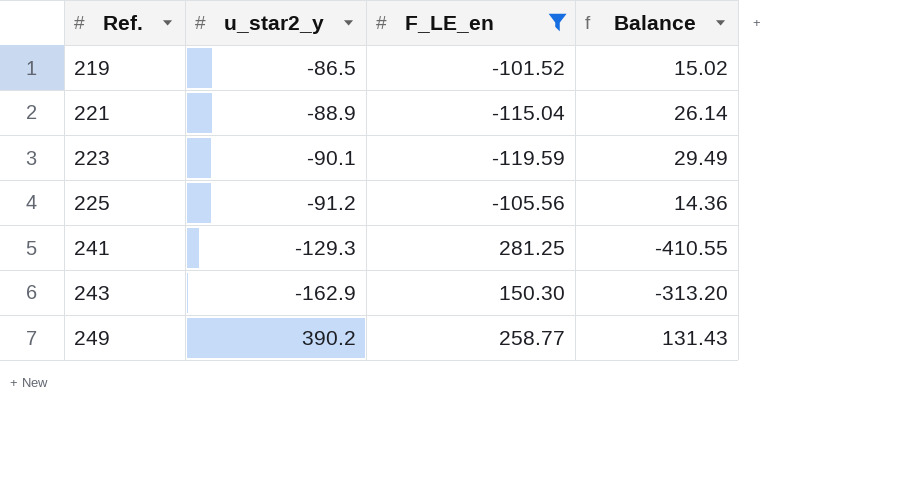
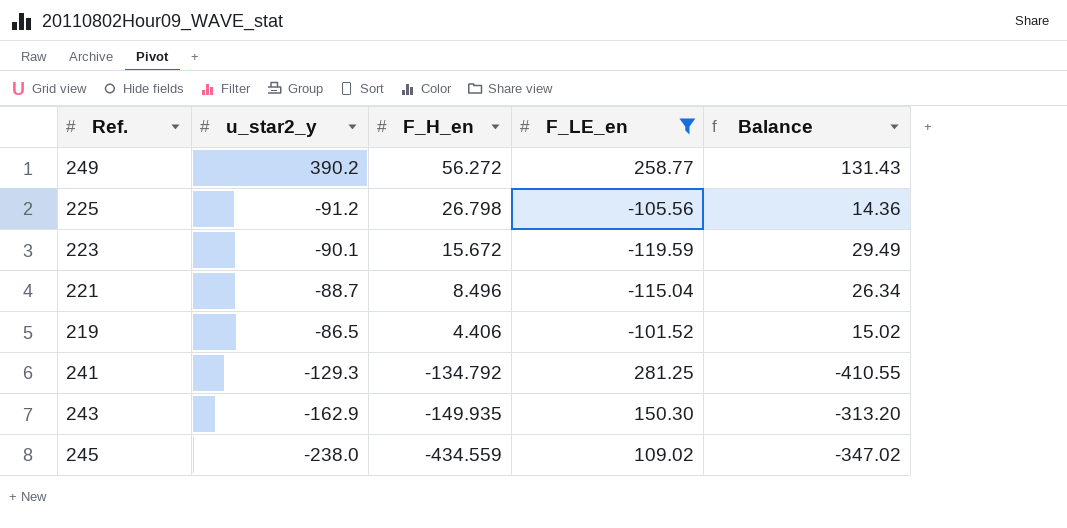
row order: Ref. ascending -> F_H_en descending
column F_H_en | position: none -> 3
221 | u_star2_y: -88.9 -> -88.7
221 | Balance: 26.14 -> 26.34
row 245: none -> -238.0 | -434.559 | 109.02 | -347.02

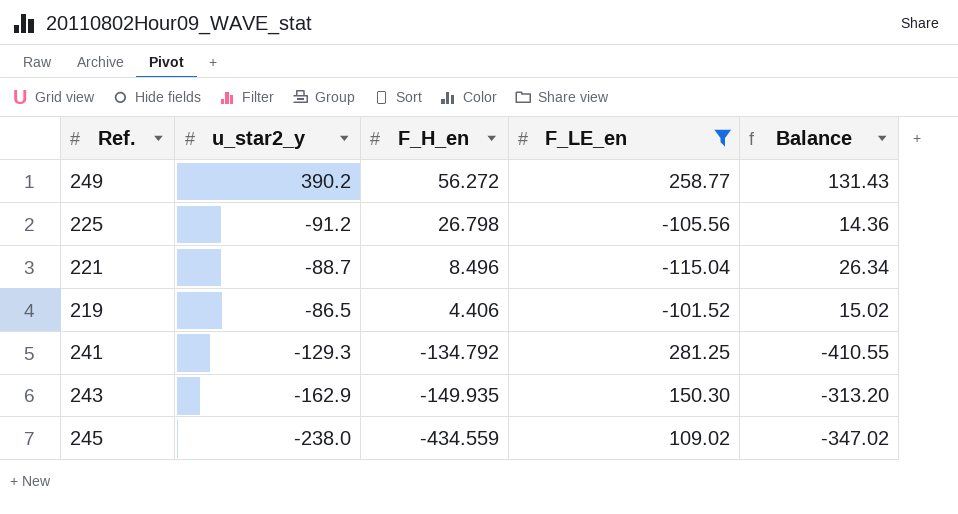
row 223: -90.1 | 15.672 | -119.59 | 29.49 -> none

